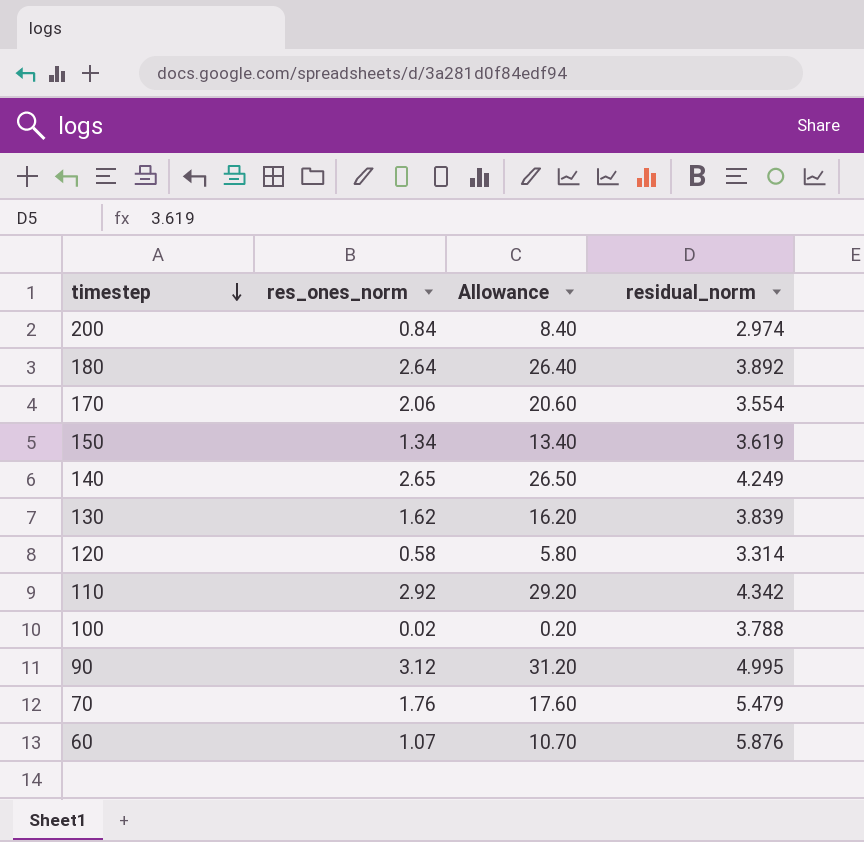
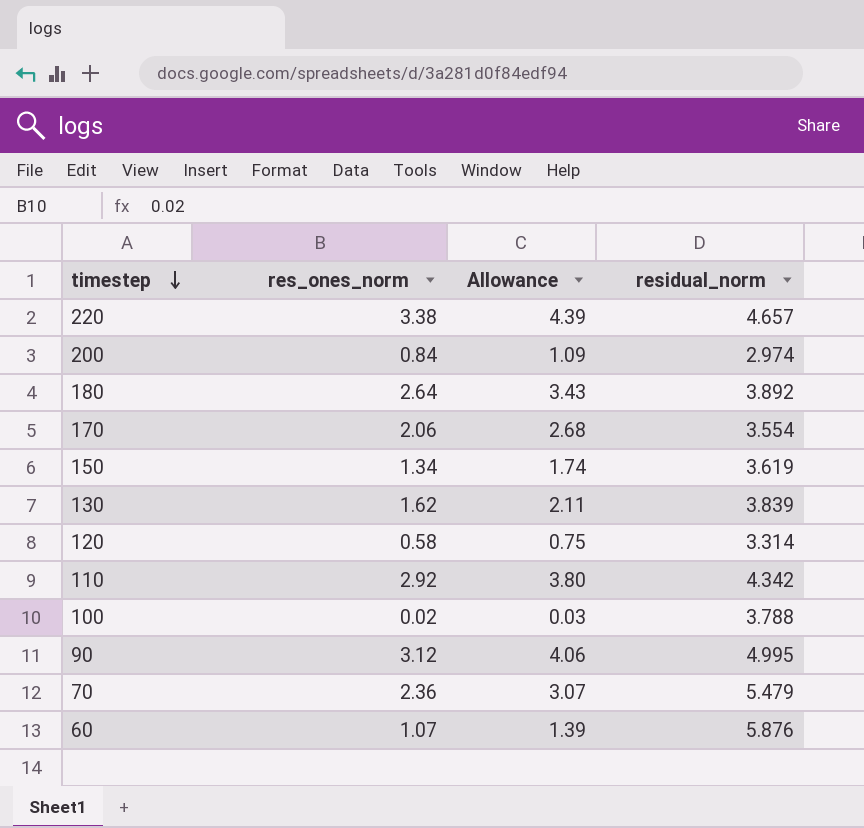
column Allowance | formula: [res_ones_norm] * 10 -> [res_ones_norm] * 1.3
row 140: 2.65 | 26.50 | 4.249 -> none
row 220: none -> 3.38 | 4.39 | 4.657
70 | res_ones_norm: 1.76 -> 2.36

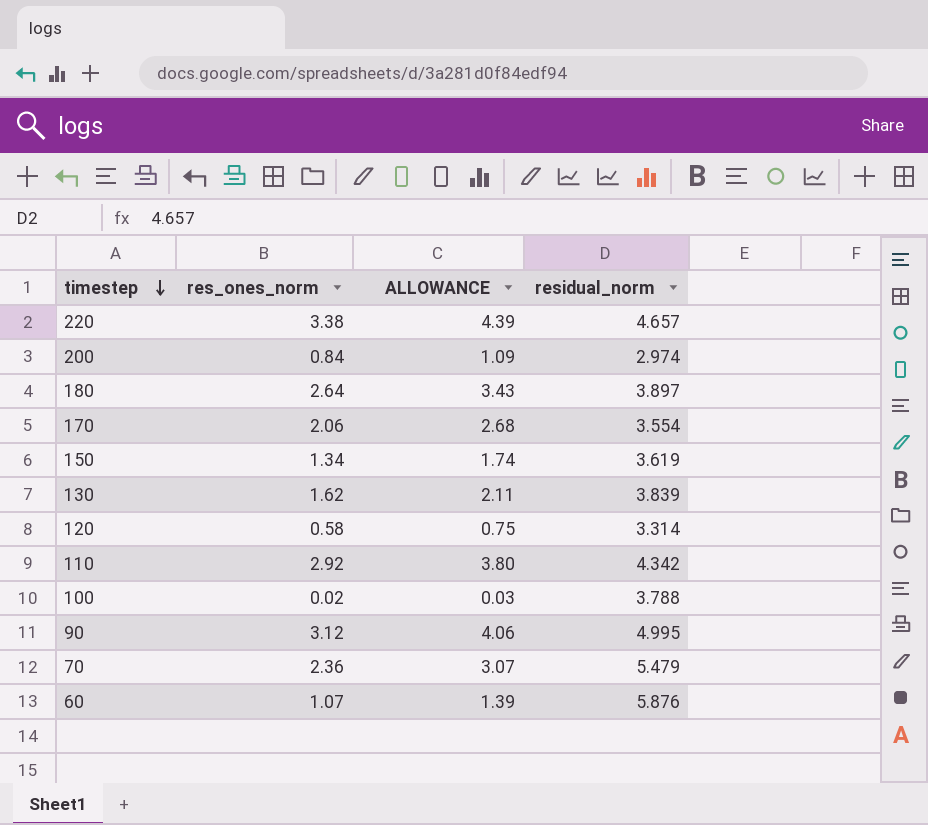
column name: Allowance -> ALLOWANCE
180 | residual_norm: 3.892 -> 3.897

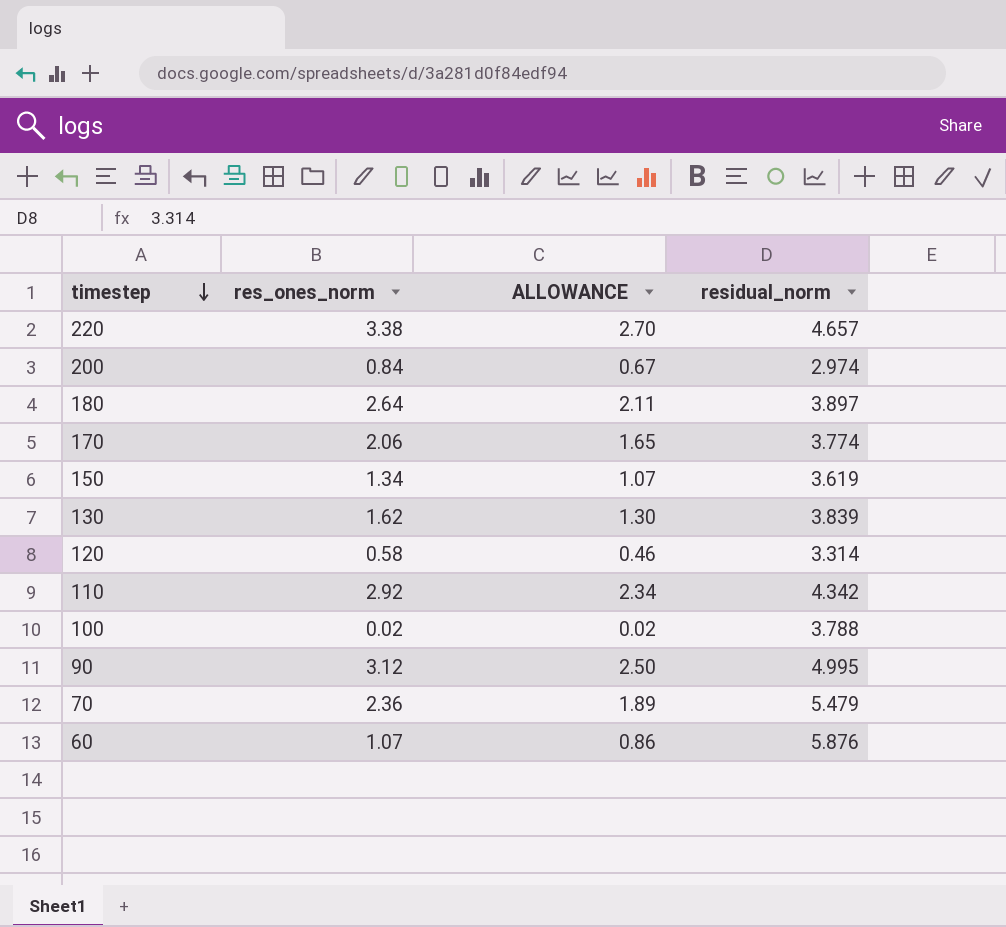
column ALLOWANCE | formula: [res_ones_norm] * 1.3 -> [res_ones_norm] * 0.8
170 | residual_norm: 3.554 -> 3.774

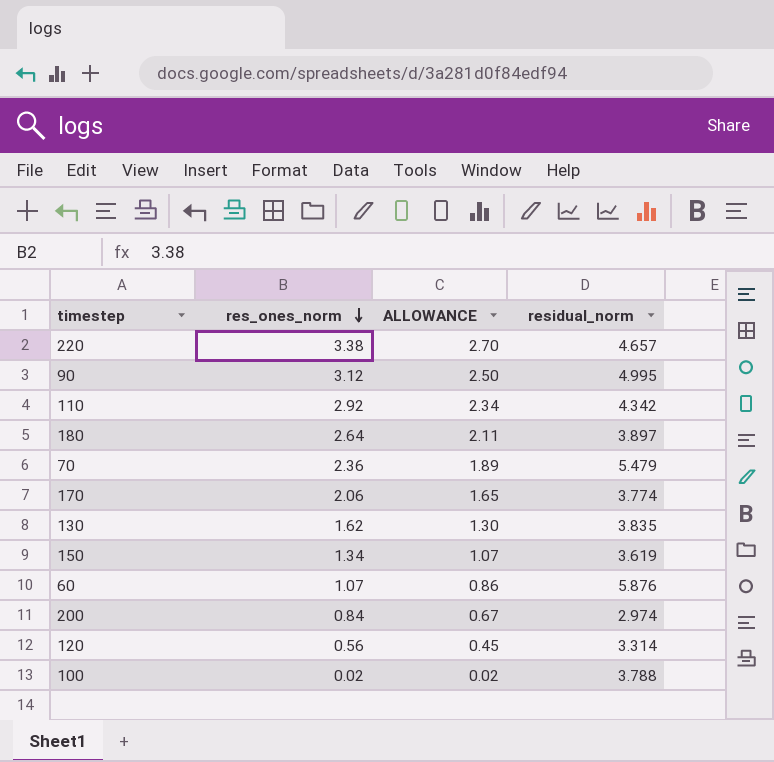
row order: timestep descending -> res_ones_norm descending
130 | residual_norm: 3.839 -> 3.835
120 | res_ones_norm: 0.58 -> 0.56
120 | ALLOWANCE: 0.46 -> 0.45

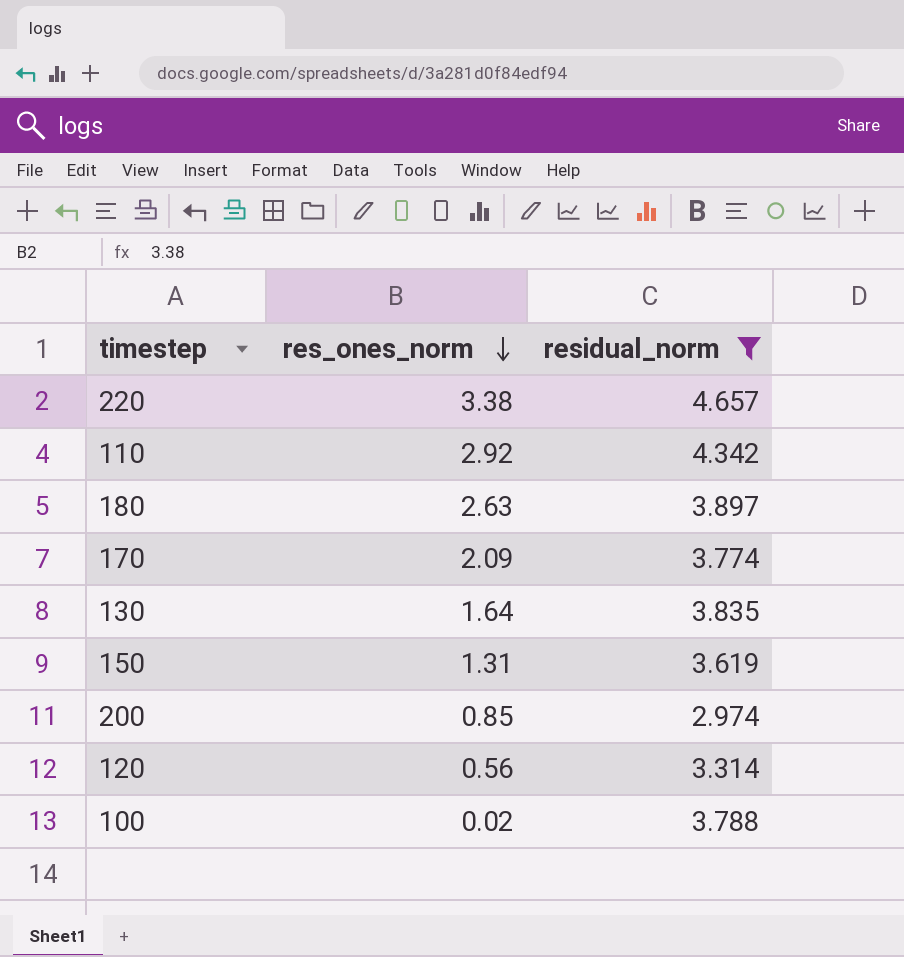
filter: none -> residual_norm <= 4.657
column ALLOWANCE | formula: [res_ones_norm] * 0.8 -> none
180 | res_ones_norm: 2.64 -> 2.63
170 | res_ones_norm: 2.06 -> 2.09
130 | res_ones_norm: 1.62 -> 1.64
150 | res_ones_norm: 1.34 -> 1.31
200 | res_ones_norm: 0.84 -> 0.85

